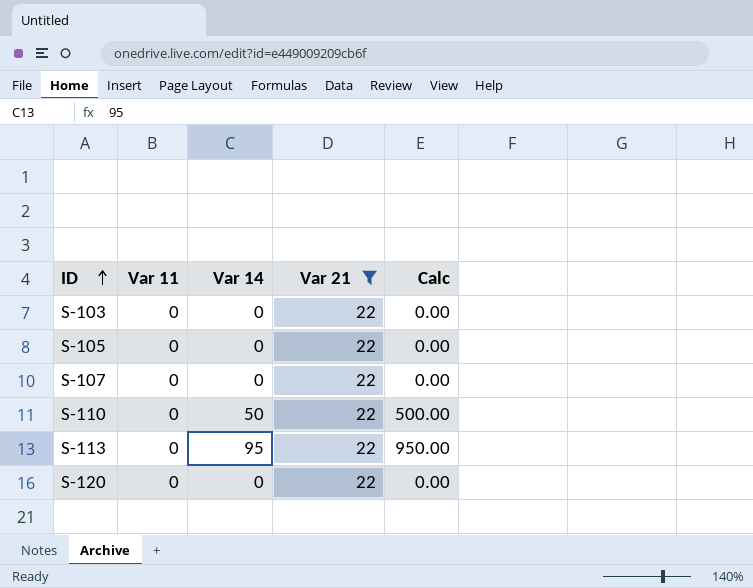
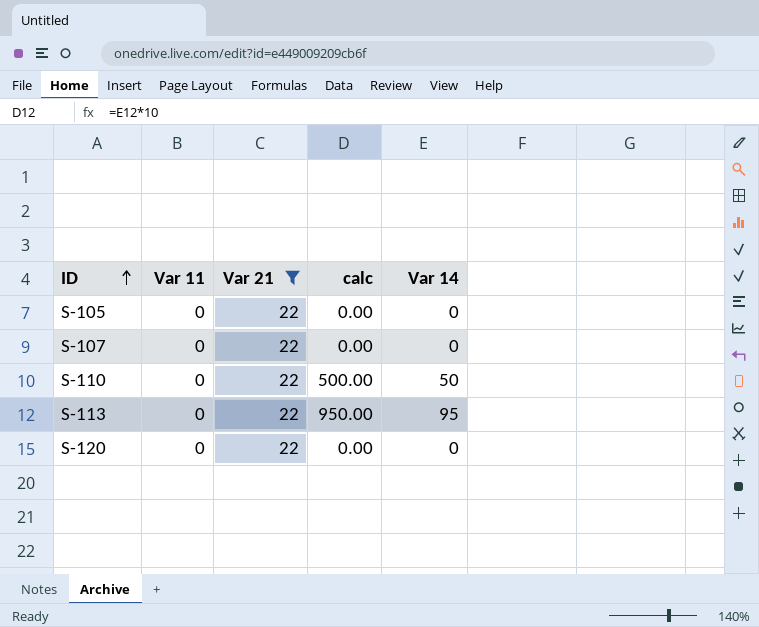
column name: Calc -> calc
column Var 14 | position: 3 -> 5
row S-103: 0 | 0 | 22 | 0.00 -> none

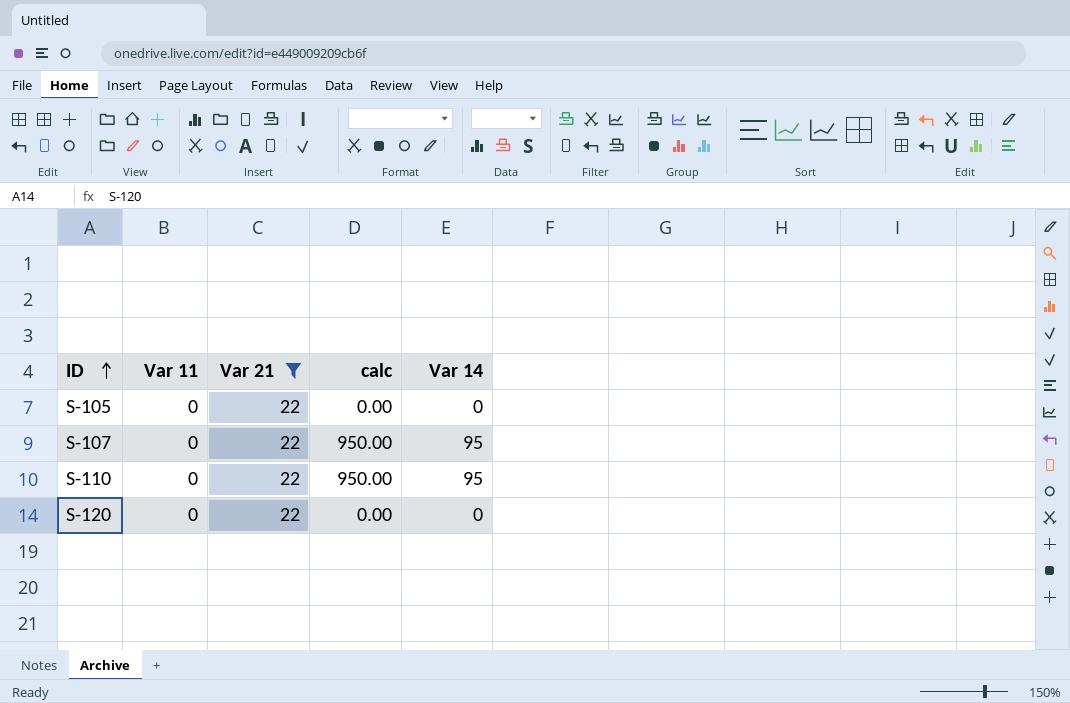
row S-113: 0 | 22 | 950.00 | 95 -> none
S-107 | calc: 0.00 -> 950.00
S-107 | Var 14: 0 -> 95
S-110 | calc: 500.00 -> 950.00
S-110 | Var 14: 50 -> 95

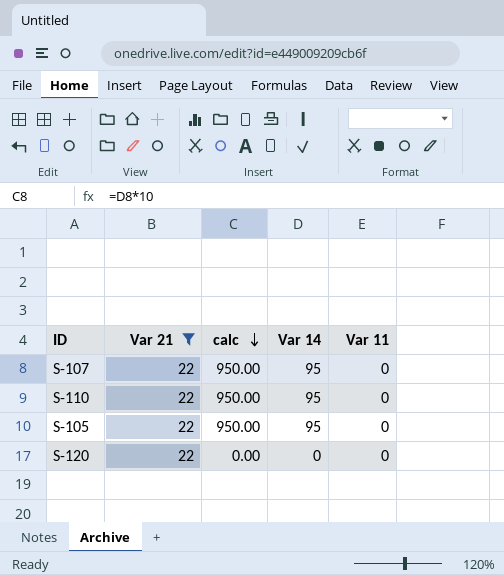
row order: ID ascending -> calc descending
column Var 11 | position: 2 -> 5
S-105 | calc: 0.00 -> 950.00
S-105 | Var 14: 0 -> 95

